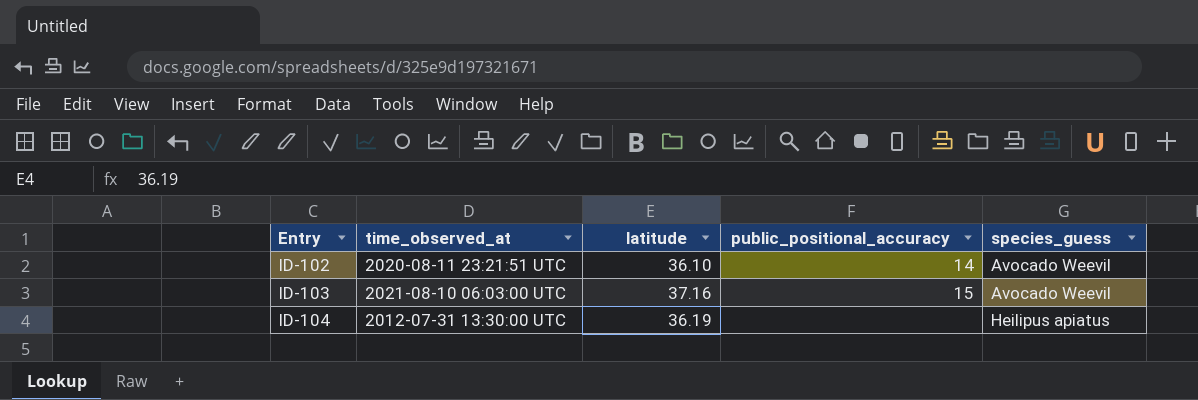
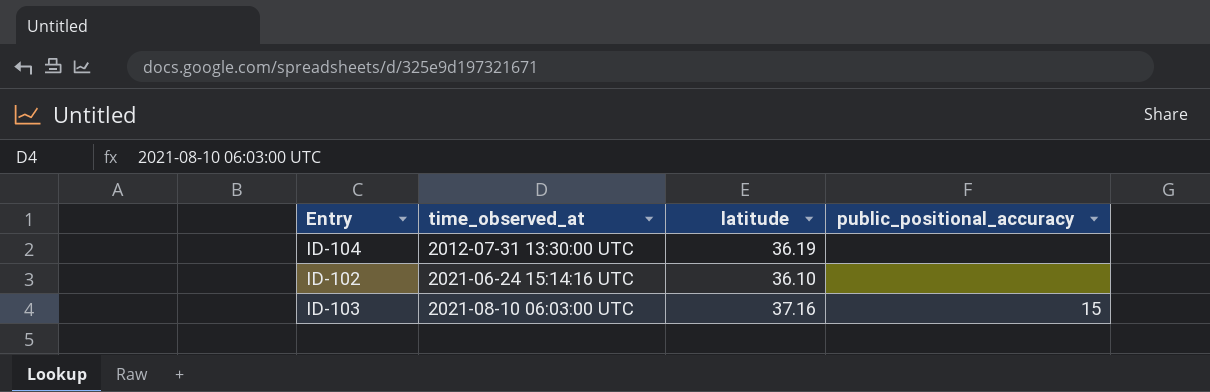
row order: Entry ascending -> time_observed_at ascending
column species_guess | position: 5 -> none
ID-102 | time_observed_at: 2020-08-11 23:21:51 UTC -> 2021-06-24 15:14:16 UTC
ID-102 | public_positional_accuracy: 14 -> none

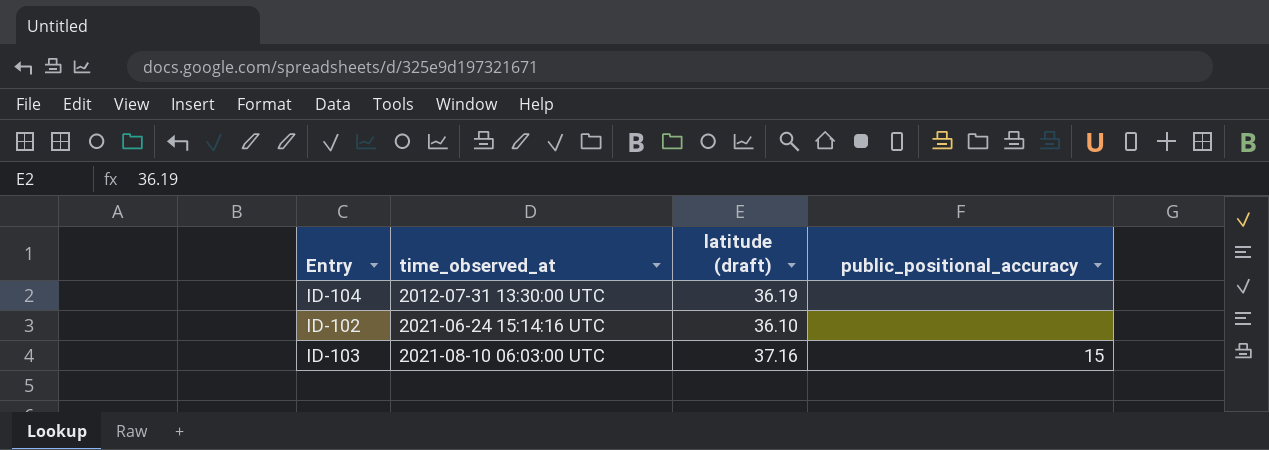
column name: latitude -> latitude (draft)

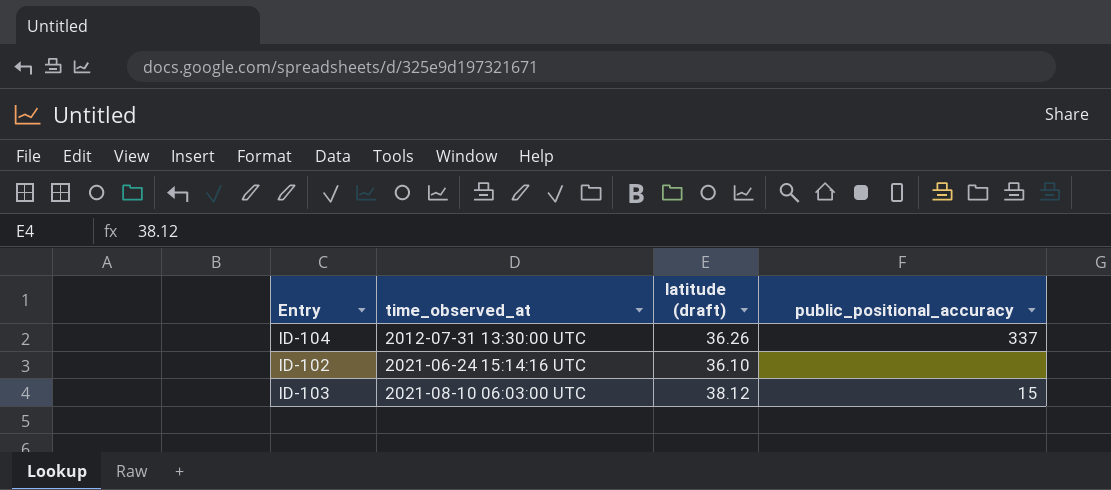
ID-104 | latitude (draft): 36.19 -> 36.26
ID-104 | public_positional_accuracy: none -> 337
ID-103 | latitude (draft): 37.16 -> 38.12

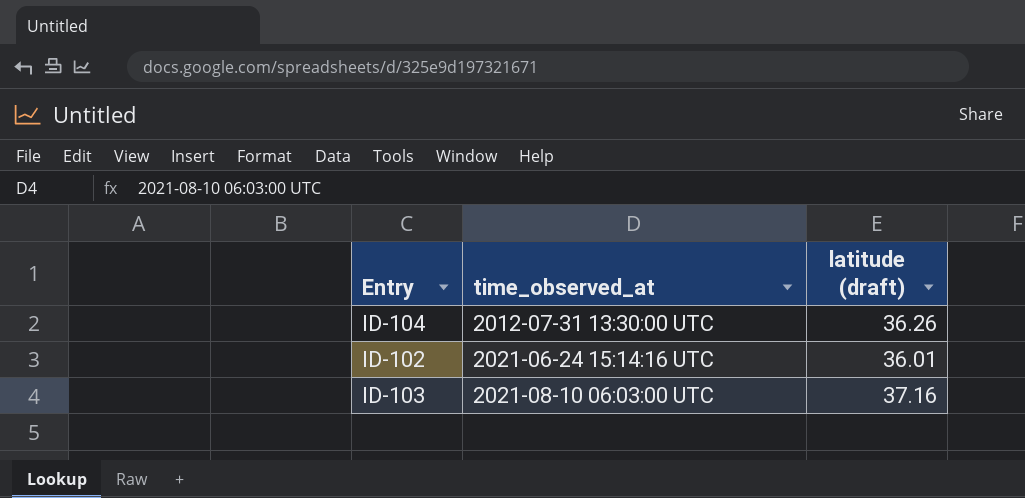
column public_positional_accuracy | position: 4 -> none
ID-102 | latitude (draft): 36.10 -> 36.01
ID-103 | latitude (draft): 38.12 -> 37.16

